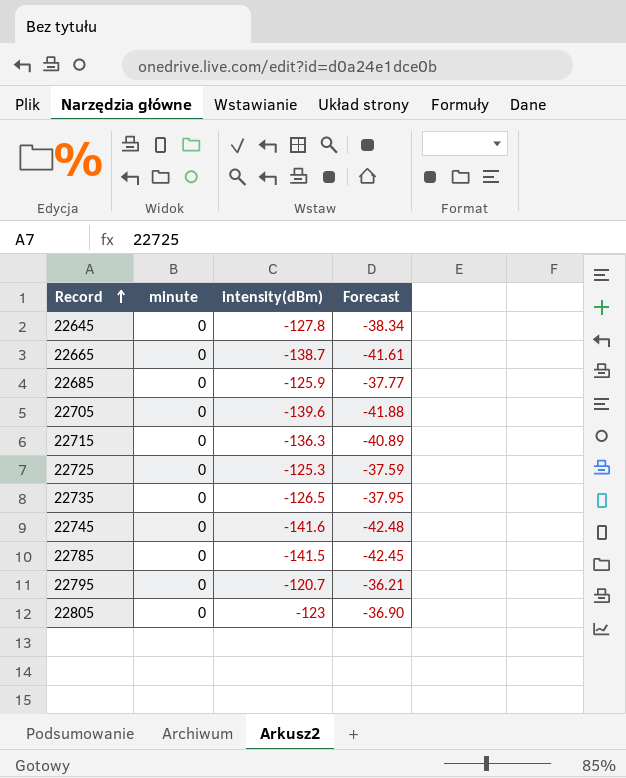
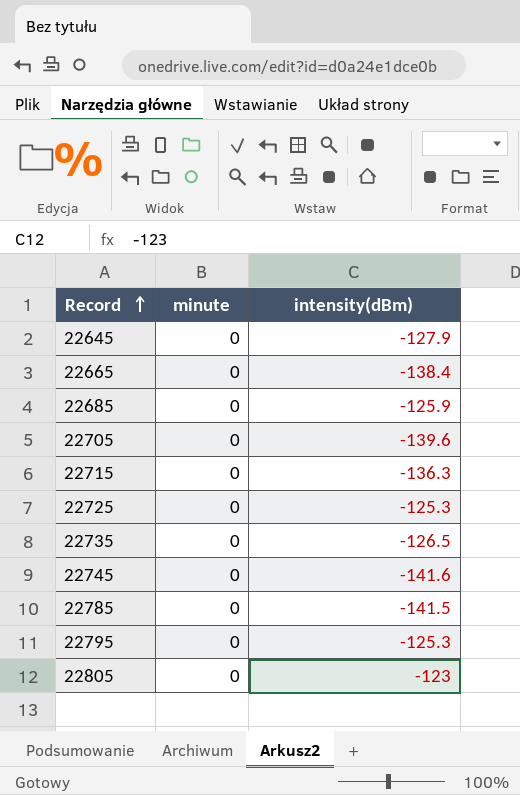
column Forecast | formula: [intensity(dBm)] * 0.3 -> none
22645 | intensity(dBm): -127.8 -> -127.9
22665 | intensity(dBm): -138.7 -> -138.4
22795 | intensity(dBm): -120.7 -> -125.3

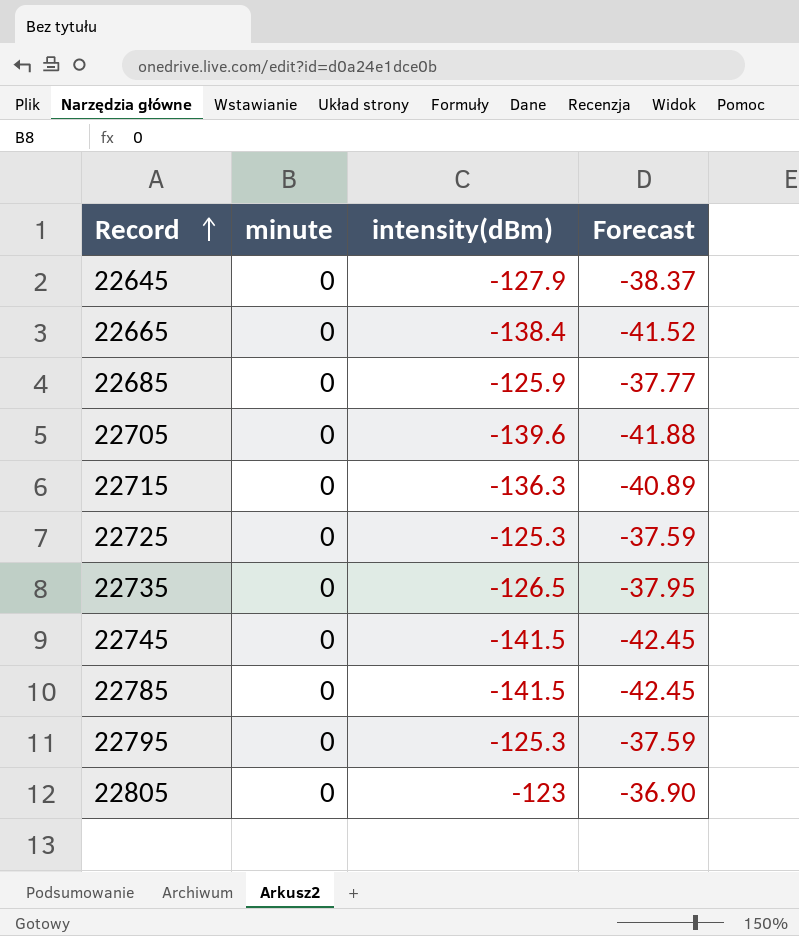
column Forecast | formula: none -> [intensity(dBm)] * 0.3
22745 | intensity(dBm): -141.6 -> -141.5

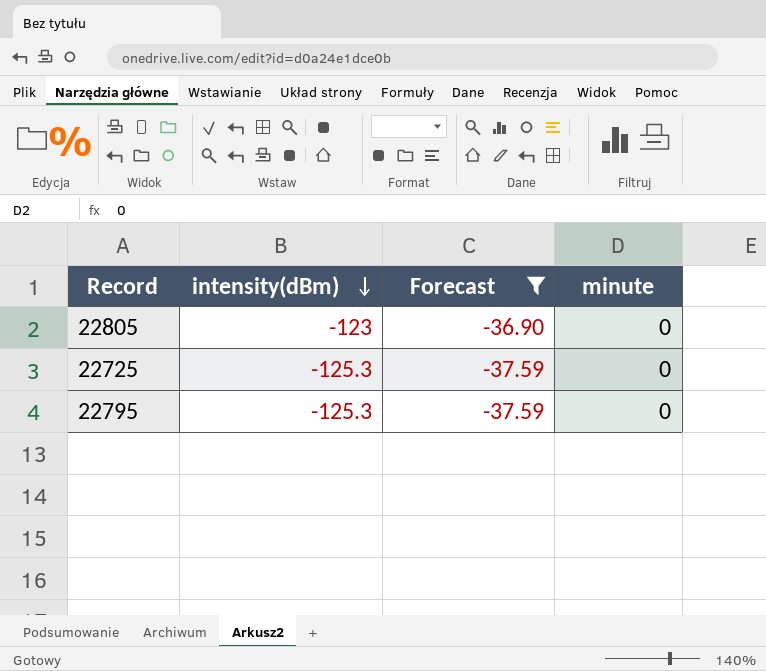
filter: none -> Forecast >= -37.59
row order: Record ascending -> intensity(dBm) descending
column minute | position: 2 -> 4

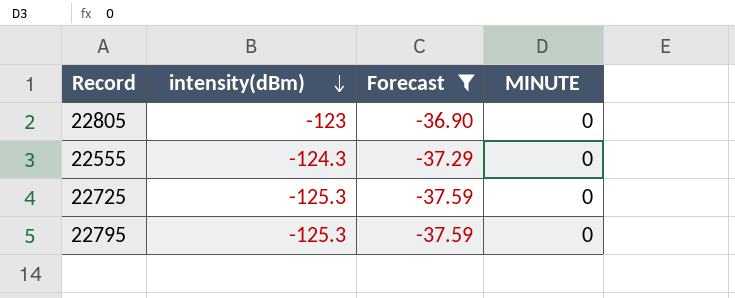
column name: minute -> MINUTE
row 22555: none -> -124.3 | -37.29 | 0

